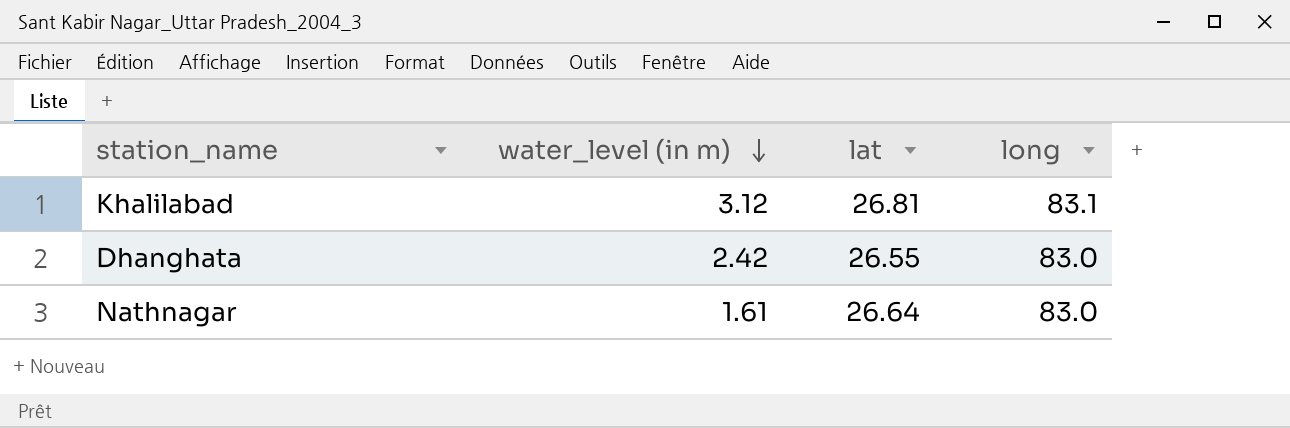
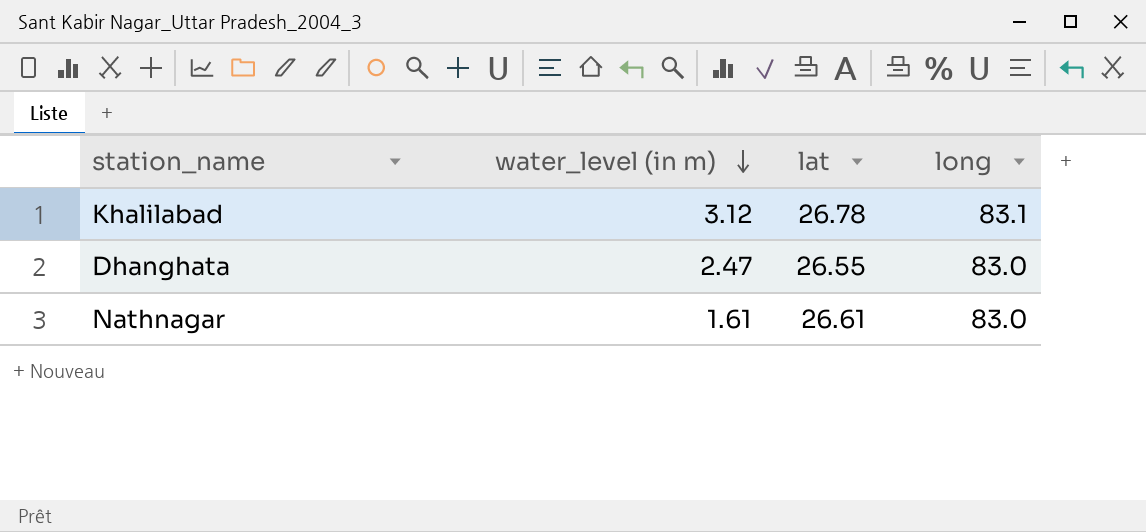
Khalilabad | lat: 26.81 -> 26.78
Dhanghata | water_level (in m): 2.42 -> 2.47
Nathnagar | lat: 26.64 -> 26.61

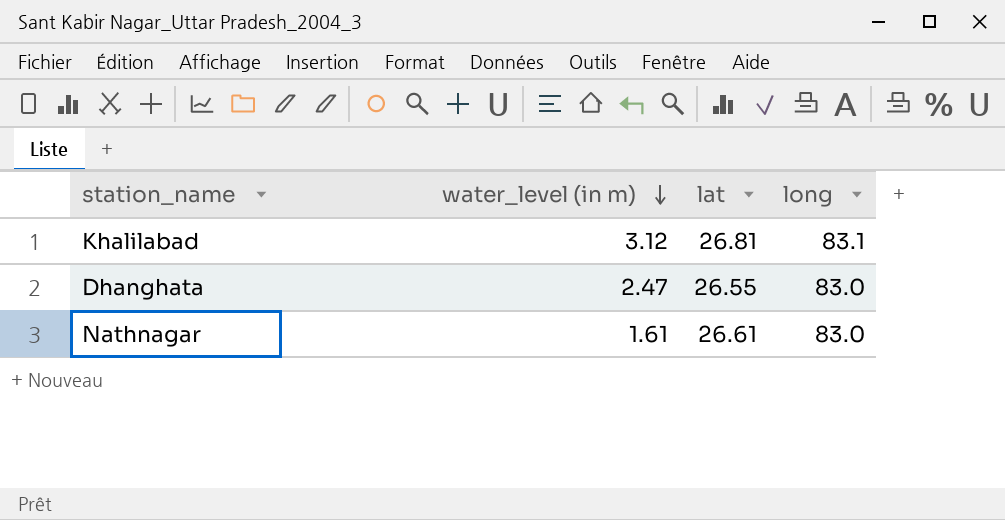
Khalilabad | lat: 26.78 -> 26.81

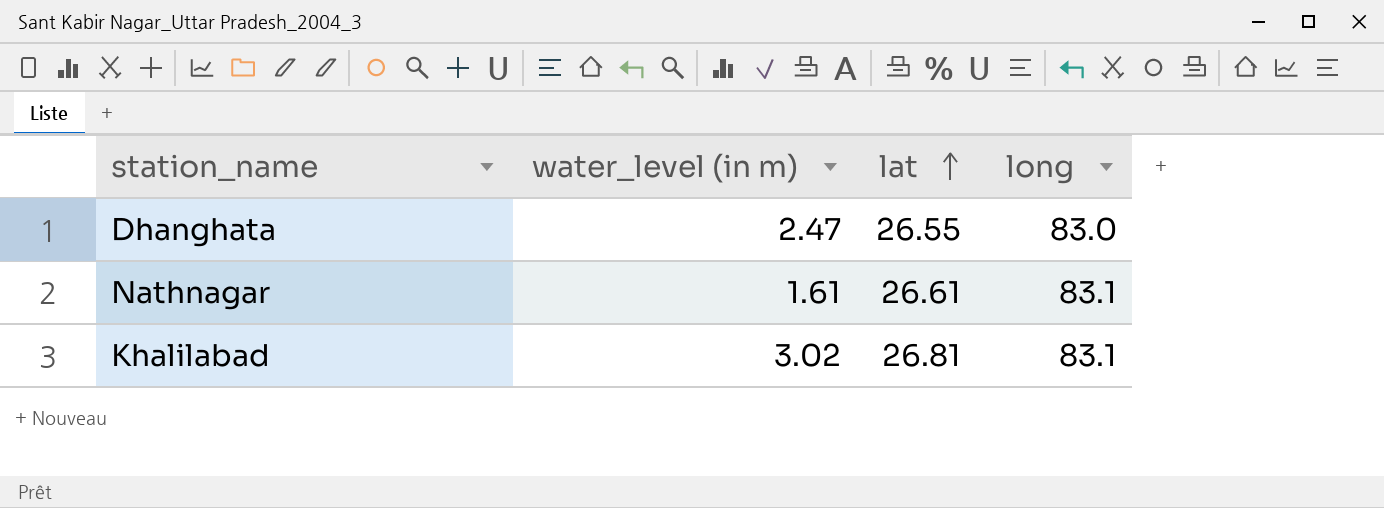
row order: water_level (in m) descending -> lat ascending
Nathnagar | long: 83.0 -> 83.1
Khalilabad | water_level (in m): 3.12 -> 3.02

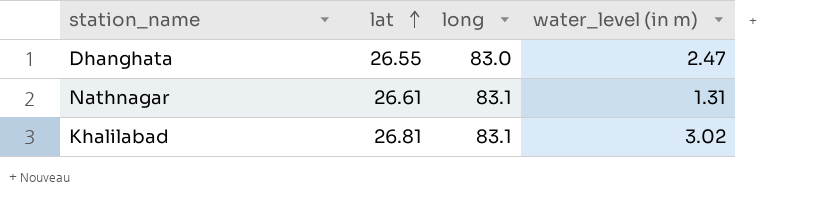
column water_level (in m) | position: 2 -> 4
Nathnagar | water_level (in m): 1.61 -> 1.31

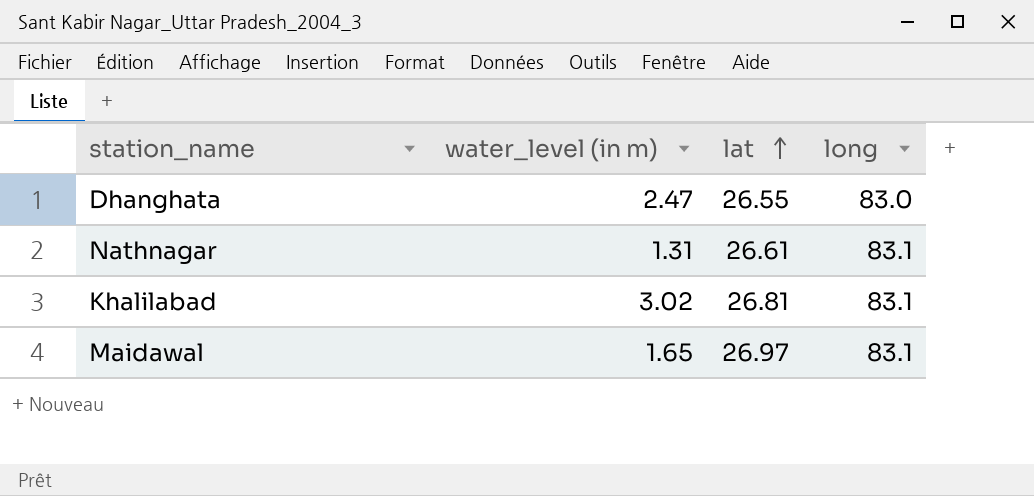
column water_level (in m) | position: 4 -> 2
row Maidawal: none -> 1.65 | 26.97 | 83.1

